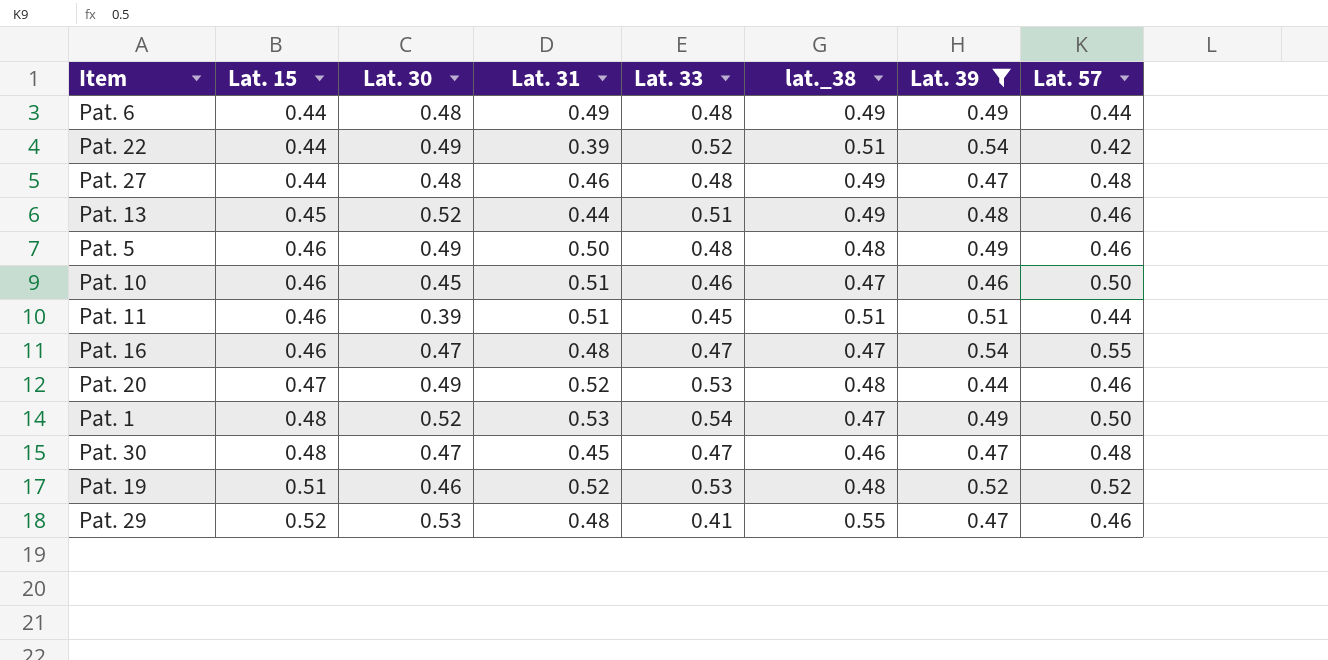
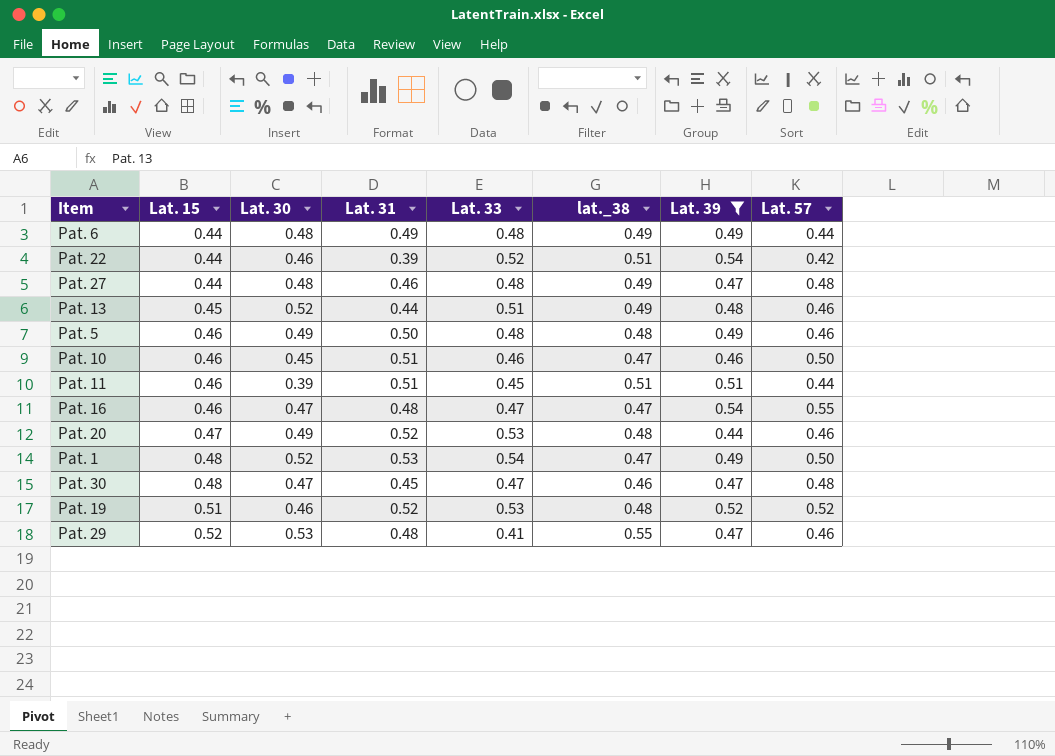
Pat. 22 | Lat. 30: 0.49 -> 0.46

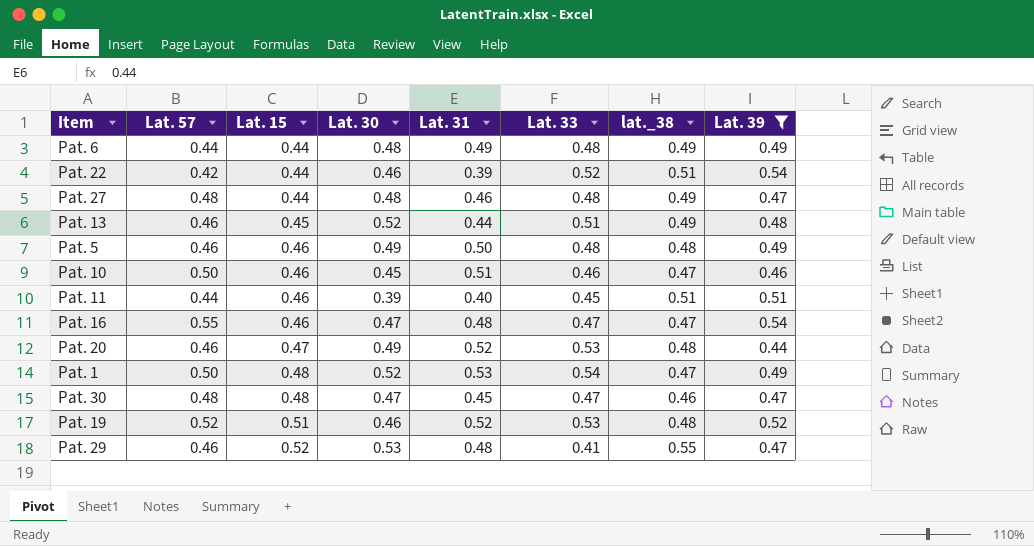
column Lat. 57 | position: 8 -> 2
Pat. 11 | Lat. 31: 0.51 -> 0.40

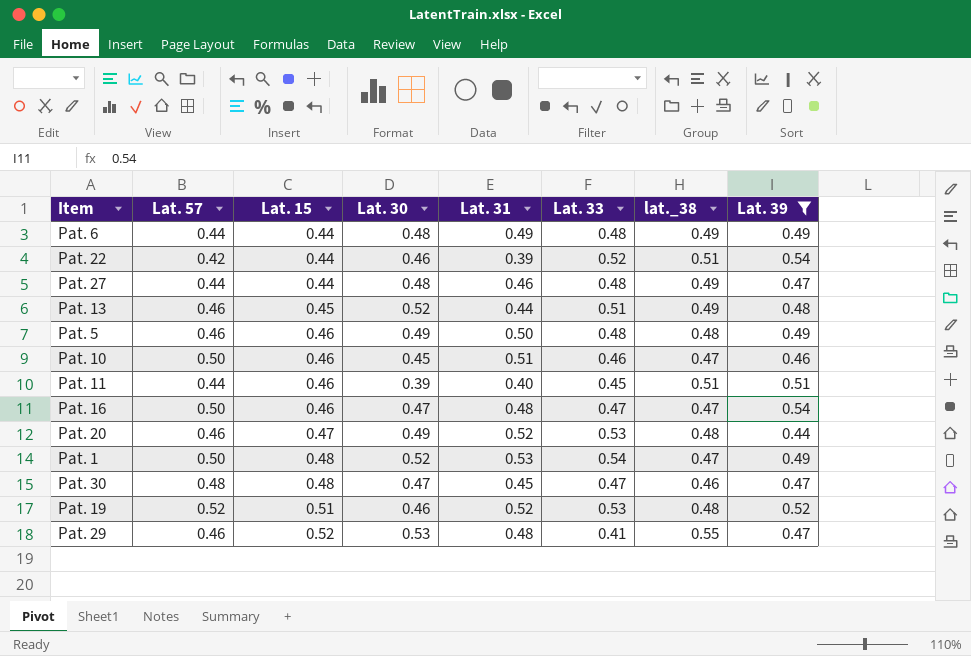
Pat. 27 | Lat. 57: 0.48 -> 0.44
Pat. 16 | Lat. 57: 0.55 -> 0.50

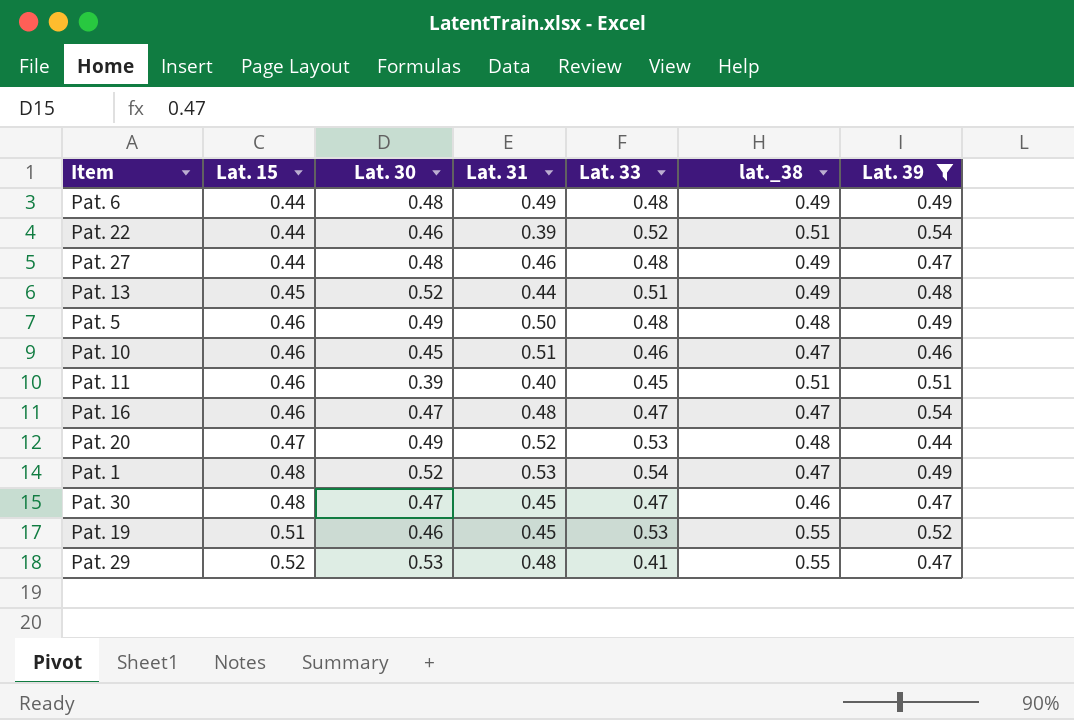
column Lat. 57 | position: 2 -> none
Pat. 19 | Lat. 31: 0.52 -> 0.45
Pat. 19 | lat._38: 0.48 -> 0.55

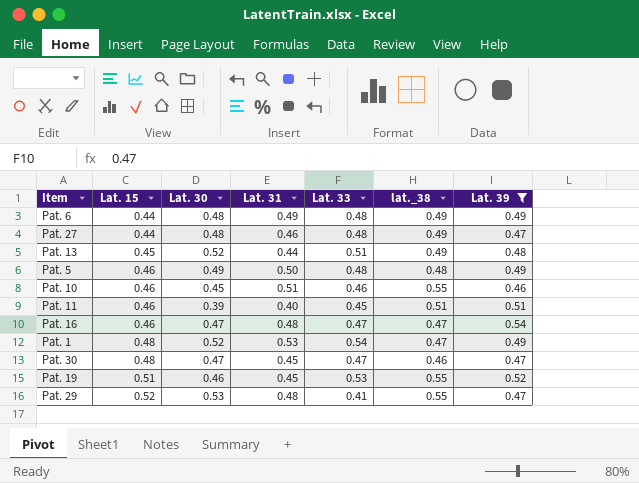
row Pat. 22: 0.44 | 0.46 | 0.39 | 0.52 | 0.51 | 0.54 -> none
row Pat. 20: 0.47 | 0.49 | 0.52 | 0.53 | 0.48 | 0.44 -> none
Pat. 10 | lat._38: 0.47 -> 0.55

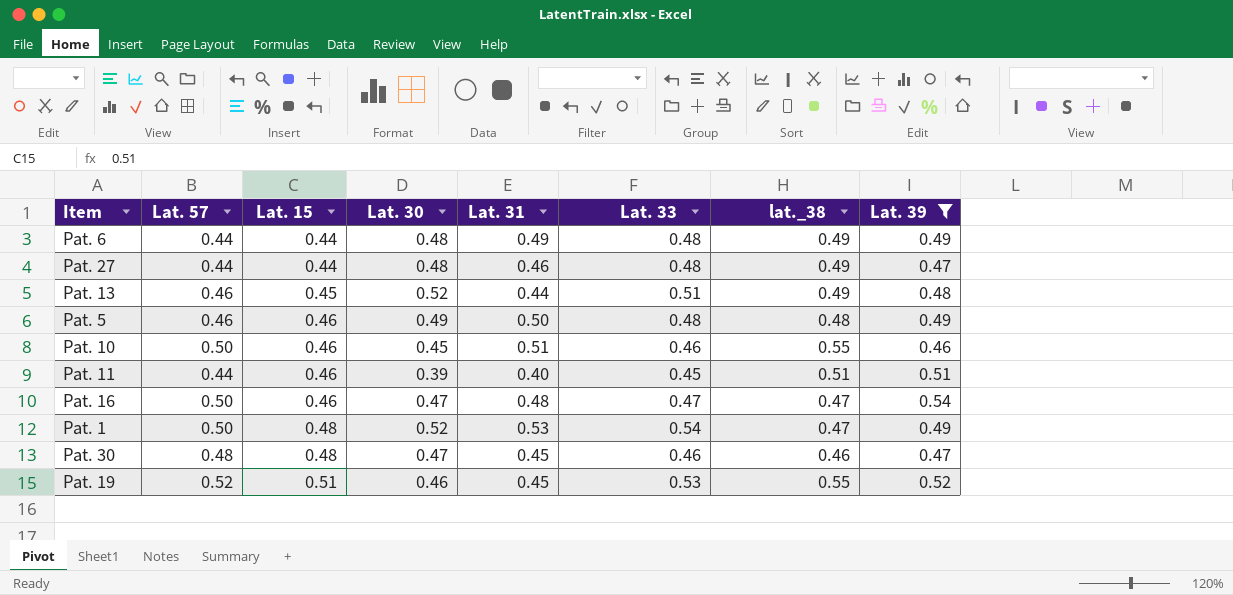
column Lat. 57 | position: none -> 2
row Pat. 29: 0.52 | 0.53 | 0.48 | 0.41 | 0.55 | 0.47 -> none
Pat. 30 | Lat. 33: 0.47 -> 0.46

